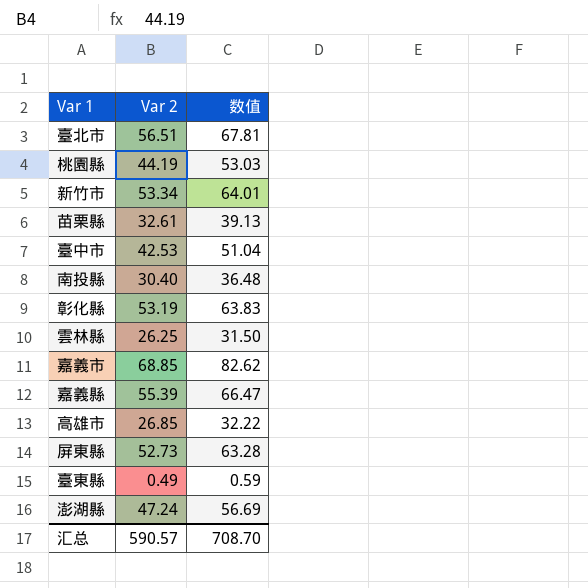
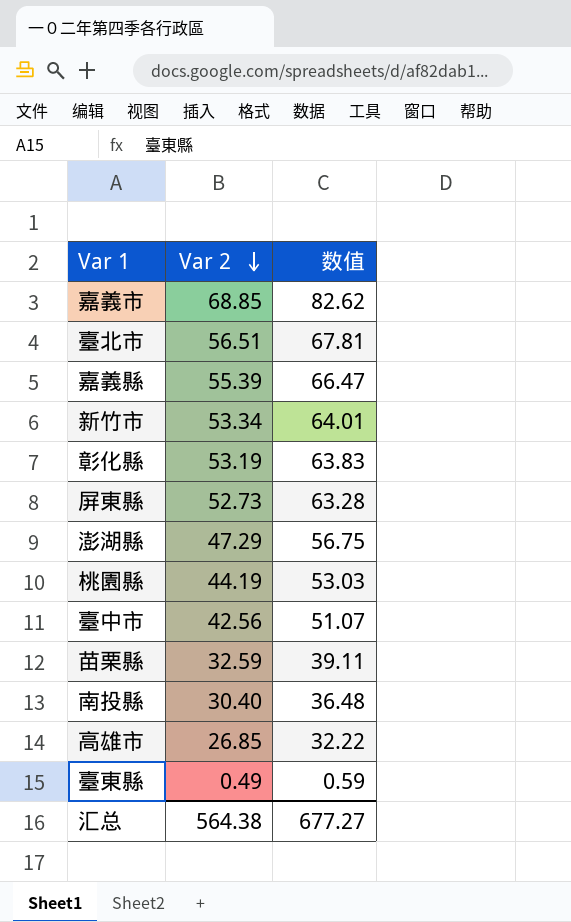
row order: none -> Var 2 descending
row 雲林縣: 26.25 | 31.50 -> none
澎湖縣 | Var 2: 47.24 -> 47.29
澎湖縣 | 数值: 56.69 -> 56.75
臺中市 | Var 2: 42.53 -> 42.56
臺中市 | 数值: 51.04 -> 51.07
苗栗縣 | Var 2: 32.61 -> 32.59
苗栗縣 | 数值: 39.13 -> 39.11
汇总 | Var 2: 590.57 -> 564.38
汇总 | 数值: 708.70 -> 677.27

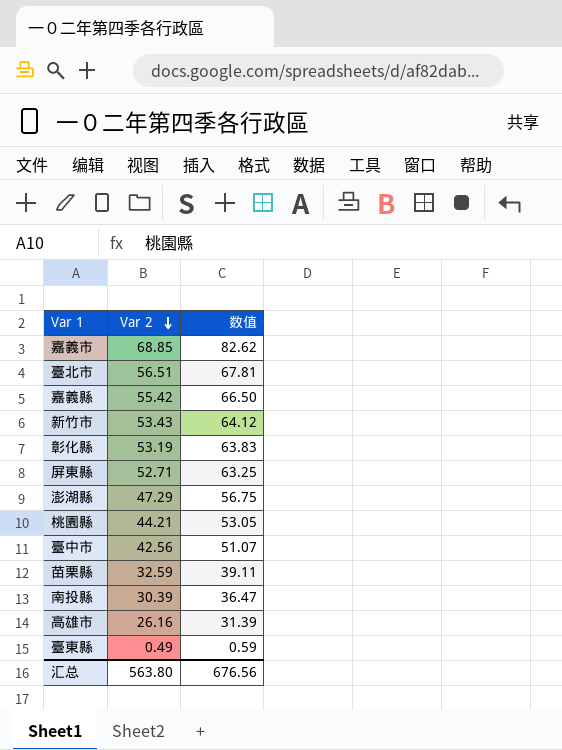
嘉義縣 | Var 2: 55.39 -> 55.42
嘉義縣 | 数值: 66.47 -> 66.50
新竹市 | Var 2: 53.34 -> 53.43
新竹市 | 数值: 64.01 -> 64.12
屏東縣 | Var 2: 52.73 -> 52.71
屏東縣 | 数值: 63.28 -> 63.25
桃園縣 | Var 2: 44.19 -> 44.21
桃園縣 | 数值: 53.03 -> 53.05
南投縣 | Var 2: 30.40 -> 30.39
南投縣 | 数值: 36.48 -> 36.47
高雄市 | Var 2: 26.85 -> 26.16
高雄市 | 数值: 32.22 -> 31.39
汇总 | Var 2: 564.38 -> 563.80
汇总 | 数值: 677.27 -> 676.56

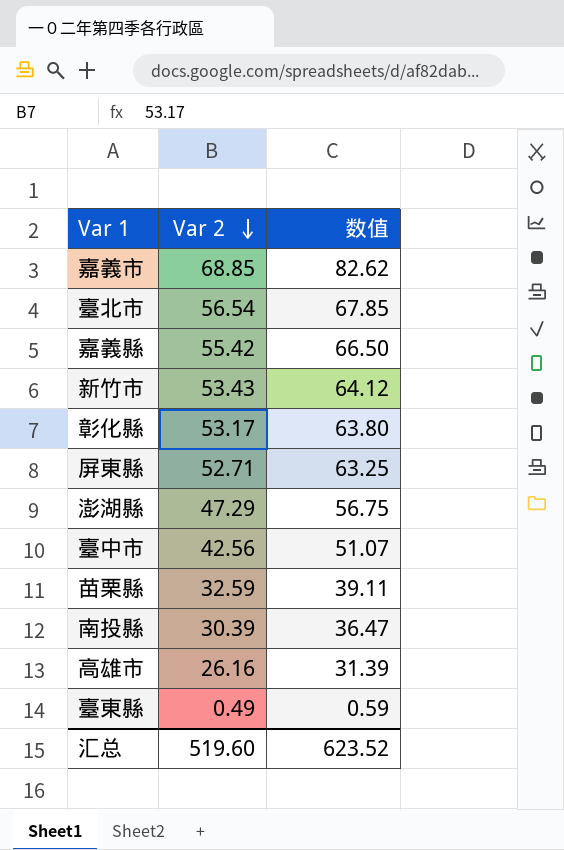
row 桃園縣: 44.21 | 53.05 -> none
臺北市 | Var 2: 56.51 -> 56.54
臺北市 | 数值: 67.81 -> 67.85
彰化縣 | Var 2: 53.19 -> 53.17
彰化縣 | 数值: 63.83 -> 63.80
汇总 | Var 2: 563.80 -> 519.60
汇总 | 数值: 676.56 -> 623.52

